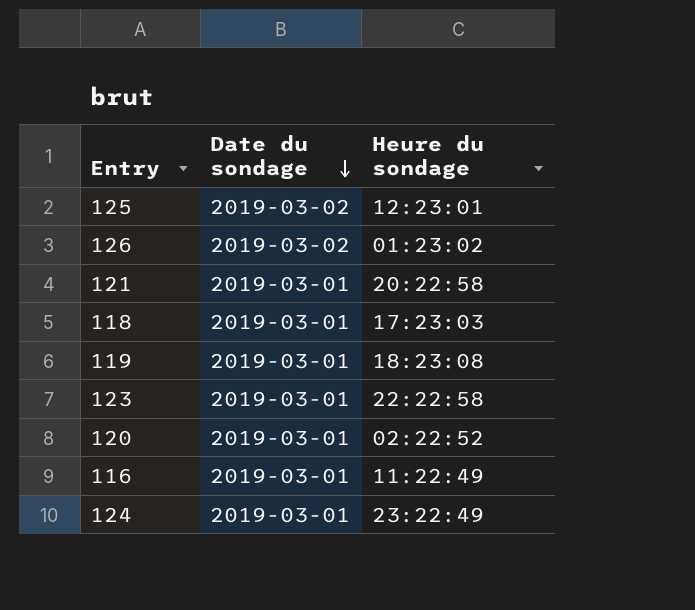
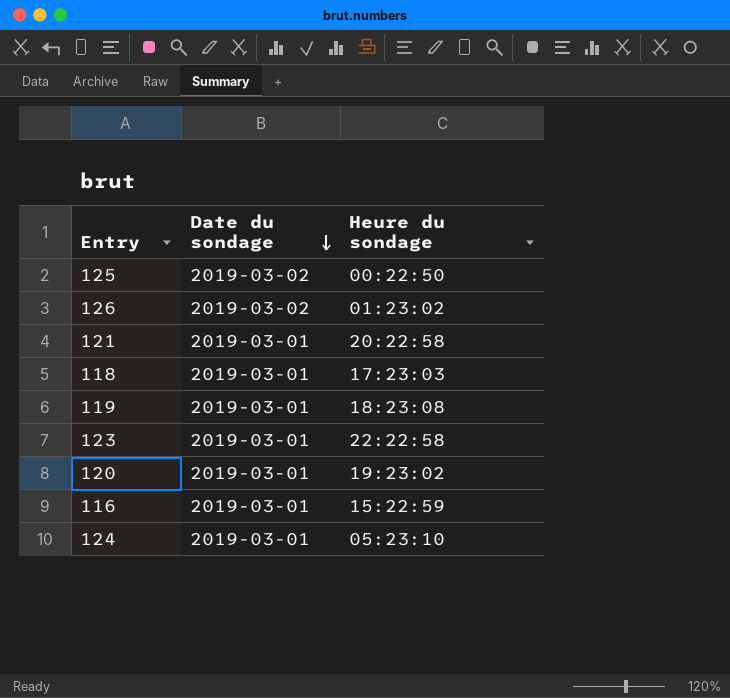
125 | Heure du sondage: 12:23:01 -> 00:22:50
120 | Heure du sondage: 02:22:52 -> 19:23:02
116 | Heure du sondage: 11:22:49 -> 15:22:59
124 | Heure du sondage: 23:22:49 -> 05:23:10

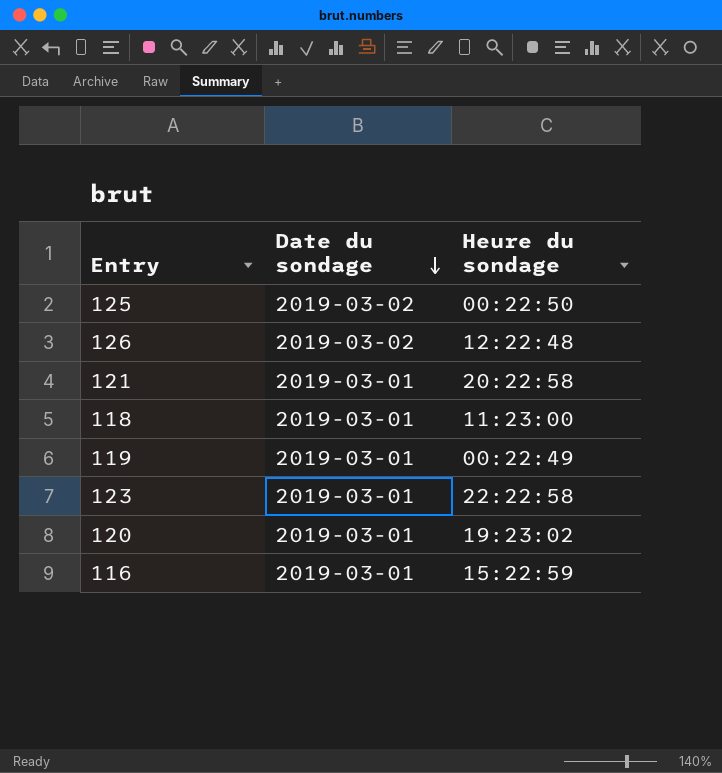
row 124: 2019-03-01 | 05:23:10 -> none
126 | Heure du sondage: 01:23:02 -> 12:22:48
118 | Heure du sondage: 17:23:03 -> 11:23:00
119 | Heure du sondage: 18:23:08 -> 00:22:49

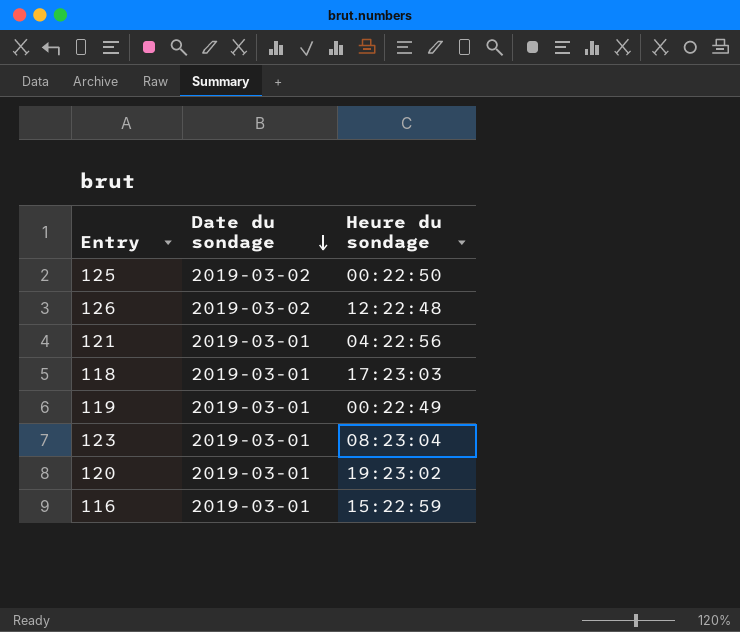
121 | Heure du sondage: 20:22:58 -> 04:22:56
118 | Heure du sondage: 11:23:00 -> 17:23:03
123 | Heure du sondage: 22:22:58 -> 08:23:04

